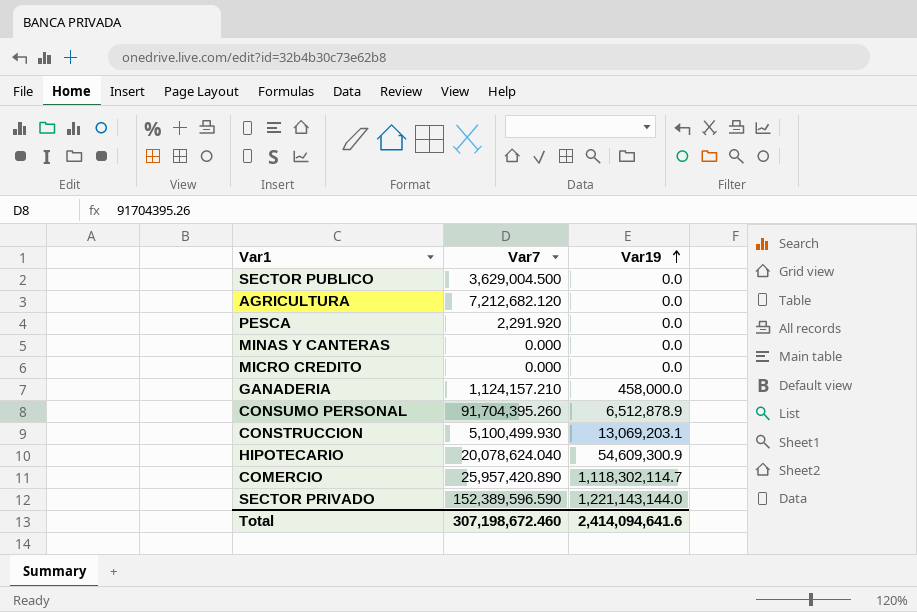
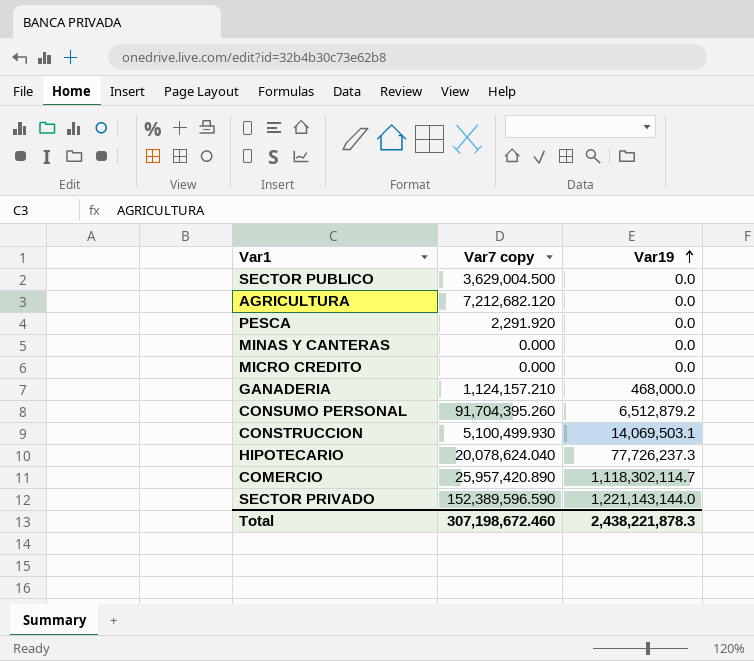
column name: Var7 -> Var7 copy
GANADERIA | Var19: 458,000.0 -> 468,000.0
CONSUMO PERSONAL | Var19: 6,512,878.9 -> 6,512,879.2
CONSTRUCCION | Var19: 13,069,203.1 -> 14,069,503.1
HIPOTECARIO | Var19: 54,609,300.9 -> 77,726,237.3
Total | Var19: 2,414,094,641.6 -> 2,438,221,878.3

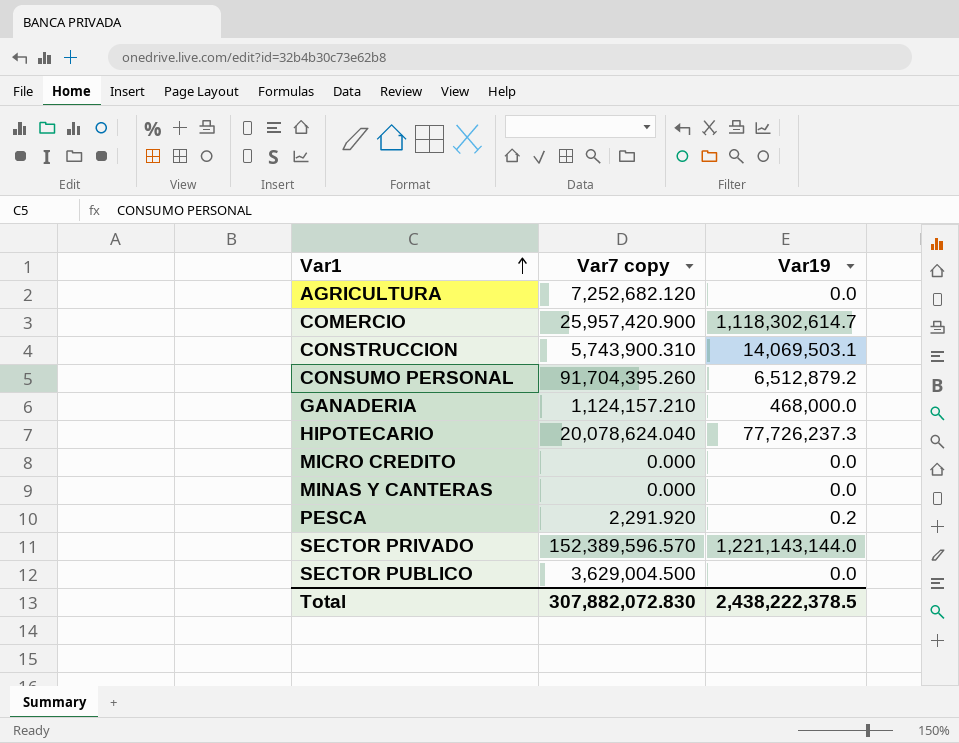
row order: Var19 ascending -> Var1 ascending
AGRICULTURA | Var7 copy: 7,212,682.120 -> 7,252,682.120
COMERCIO | Var7 copy: 25,957,420.890 -> 25,957,420.900
COMERCIO | Var19: 1,118,302,114.7 -> 1,118,302,614.7
CONSTRUCCION | Var7 copy: 5,100,499.930 -> 5,743,900.310
PESCA | Var19: 0.0 -> 0.2
SECTOR PRIVADO | Var7 copy: 152,389,596.590 -> 152,389,596.570
Total | Var7 copy: 307,198,672.460 -> 307,882,072.830
Total | Var19: 2,438,221,878.3 -> 2,438,222,378.5

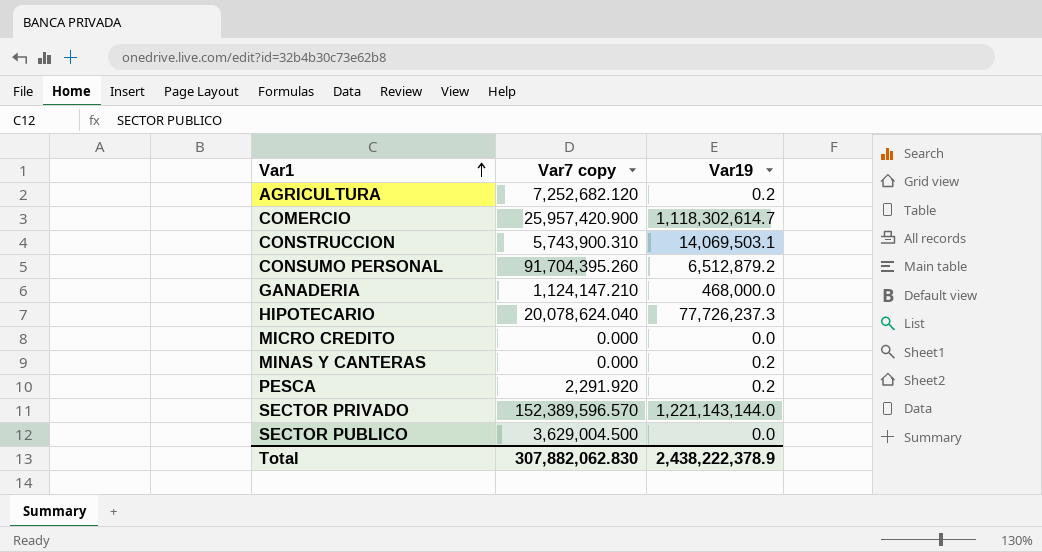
AGRICULTURA | Var19: 0.0 -> 0.2
GANADERIA | Var7 copy: 1,124,157.210 -> 1,124,147.210
MINAS Y CANTERAS | Var19: 0.0 -> 0.2
Total | Var7 copy: 307,882,072.830 -> 307,882,062.830
Total | Var19: 2,438,222,378.5 -> 2,438,222,378.9

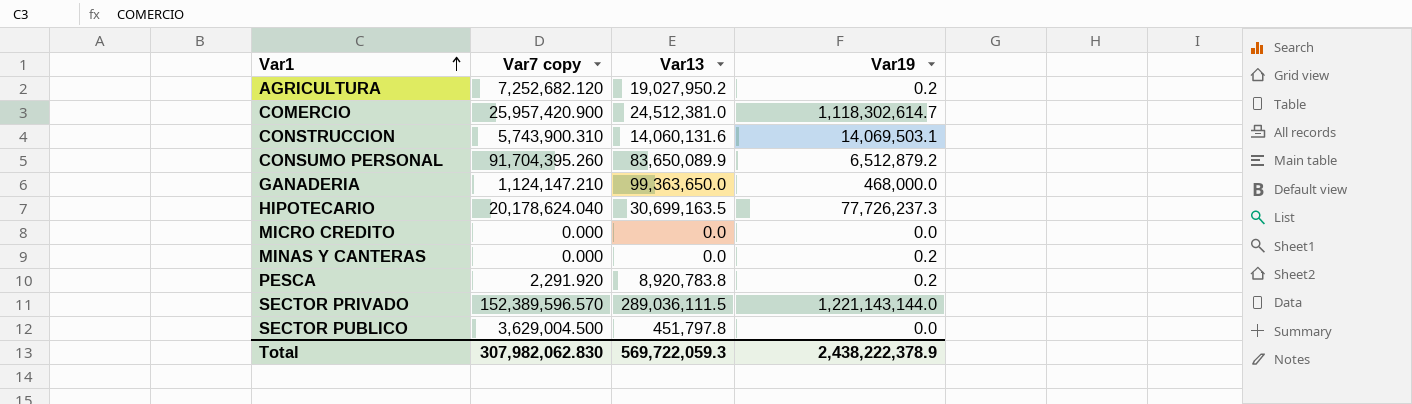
column Var13 | position: none -> 3
HIPOTECARIO | Var7 copy: 20,078,624.040 -> 20,178,624.040
Total | Var7 copy: 307,882,062.830 -> 307,982,062.830

